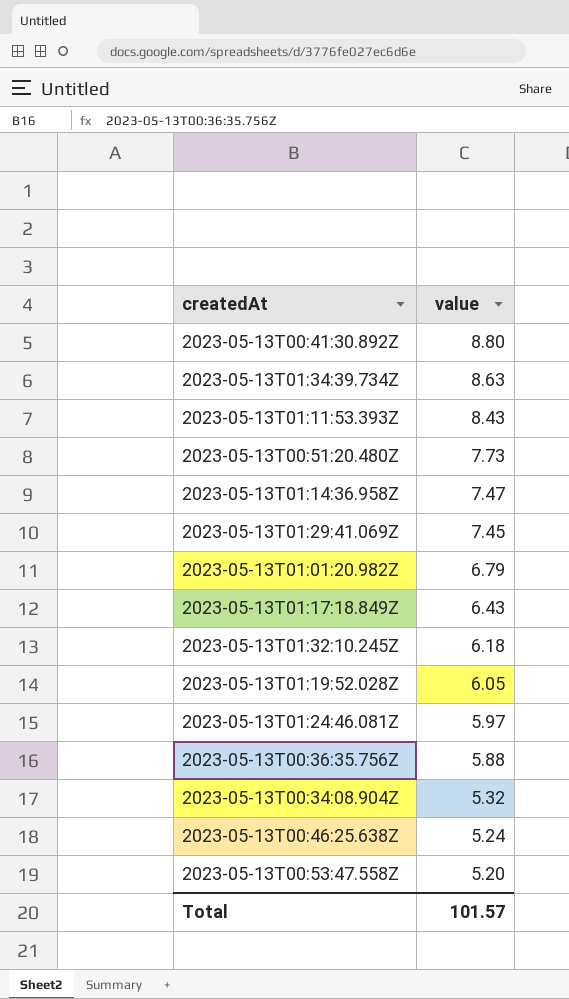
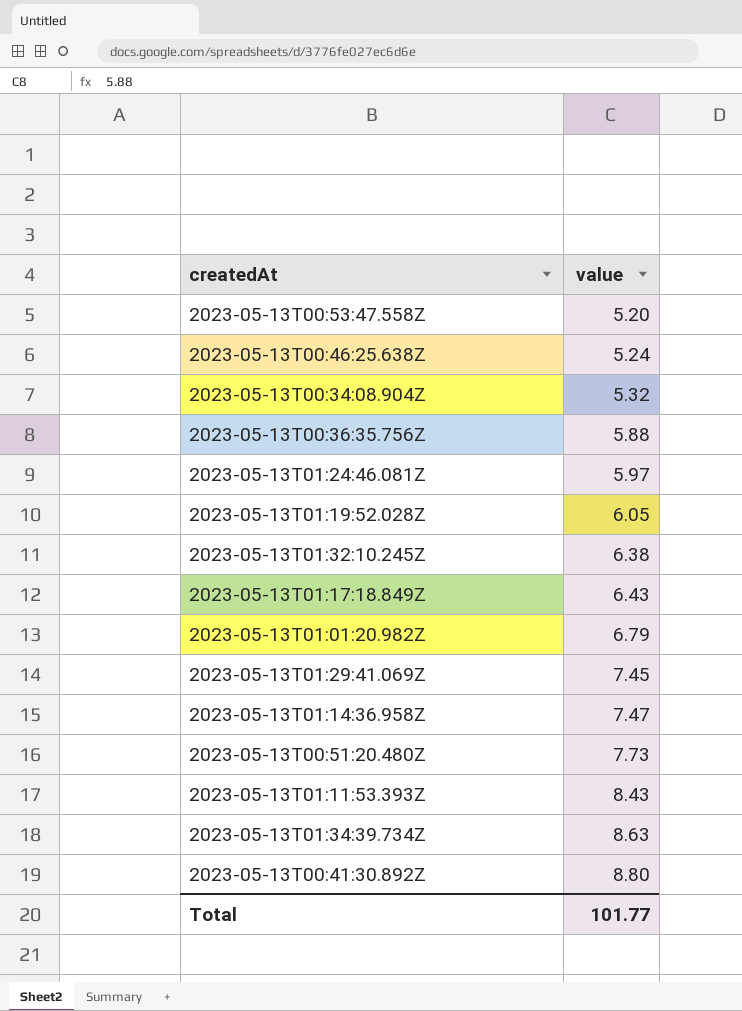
row order: value descending -> value ascending
2023-05-13T01:32:10.245Z | value: 6.18 -> 6.38
Total | value: 101.57 -> 101.77

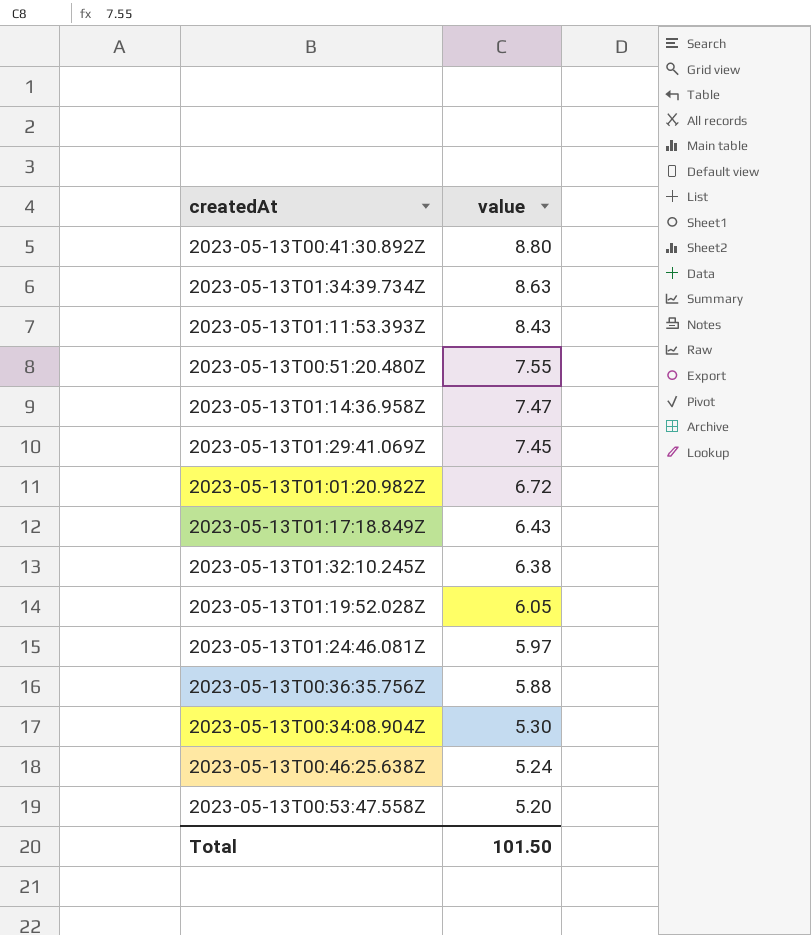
row order: value ascending -> value descending
2023-05-13T00:51:20.480Z | value: 7.73 -> 7.55
2023-05-13T01:01:20.982Z | value: 6.79 -> 6.72
2023-05-13T00:34:08.904Z | value: 5.32 -> 5.30
Total | value: 101.77 -> 101.50

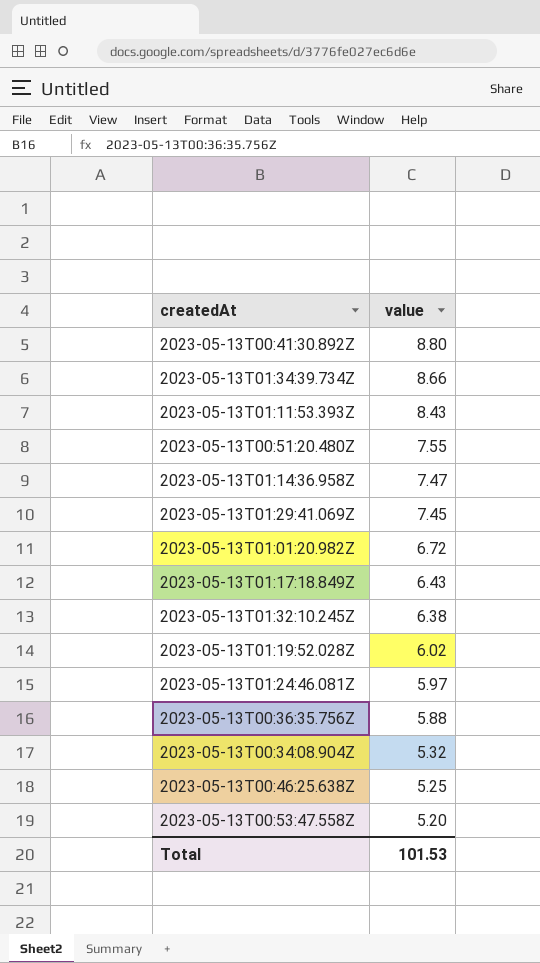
2023-05-13T01:34:39.734Z | value: 8.63 -> 8.66
2023-05-13T01:19:52.028Z | value: 6.05 -> 6.02
2023-05-13T00:34:08.904Z | value: 5.30 -> 5.32
2023-05-13T00:46:25.638Z | value: 5.24 -> 5.25
Total | value: 101.50 -> 101.53

